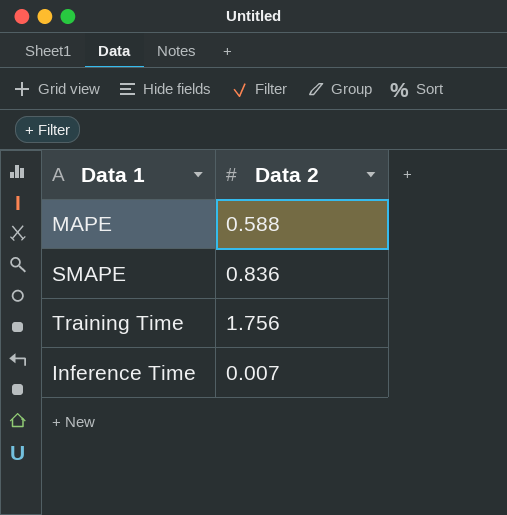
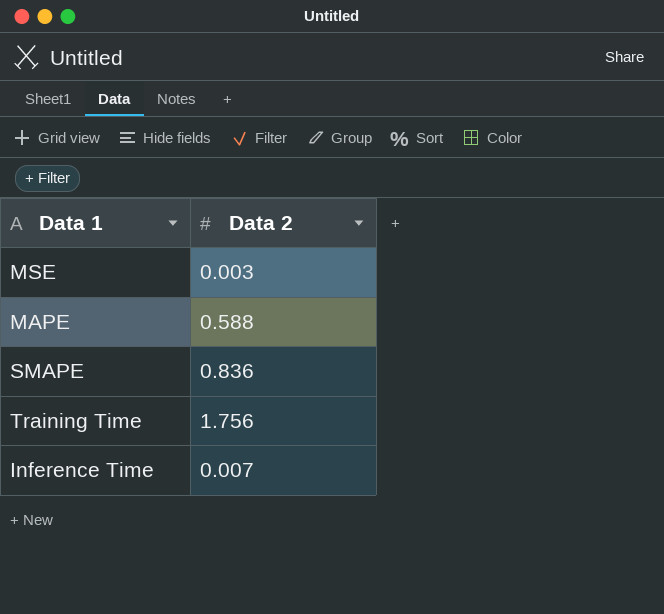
row MSE: none -> 0.003

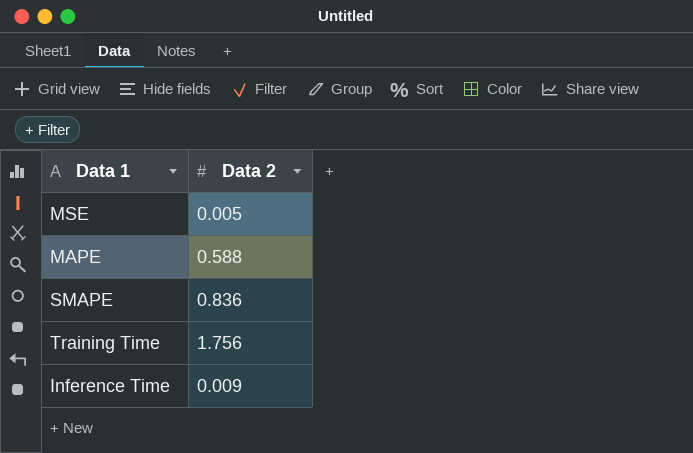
MSE | Data 2: 0.003 -> 0.005
Inference Time | Data 2: 0.007 -> 0.009

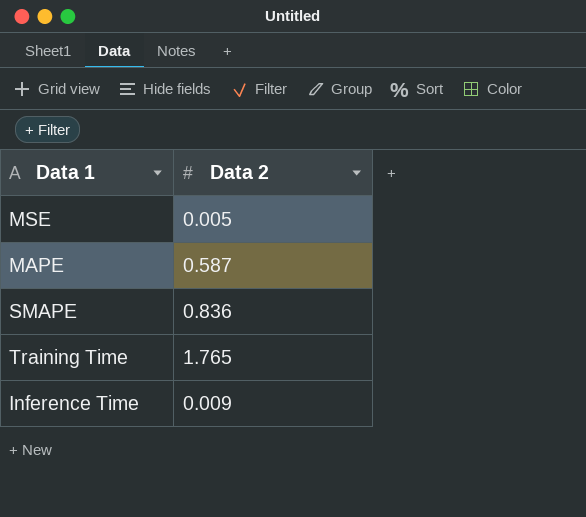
MAPE | Data 2: 0.588 -> 0.587
Training Time | Data 2: 1.756 -> 1.765

